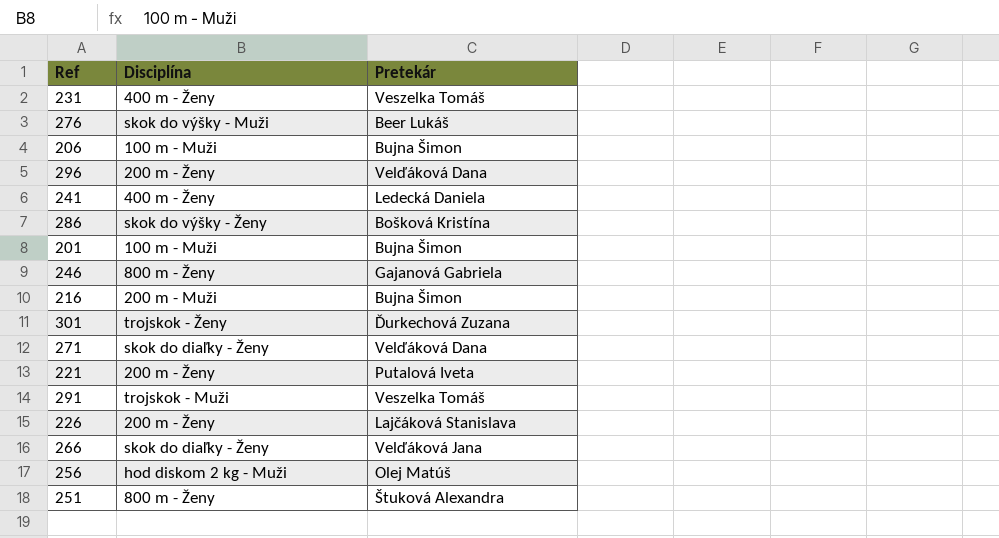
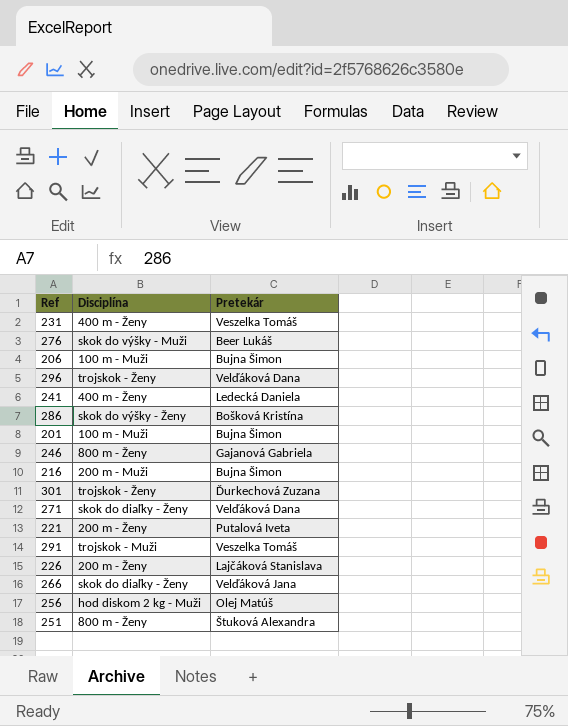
296 | Disciplína: 200 m - Ženy -> trojskok - Ženy

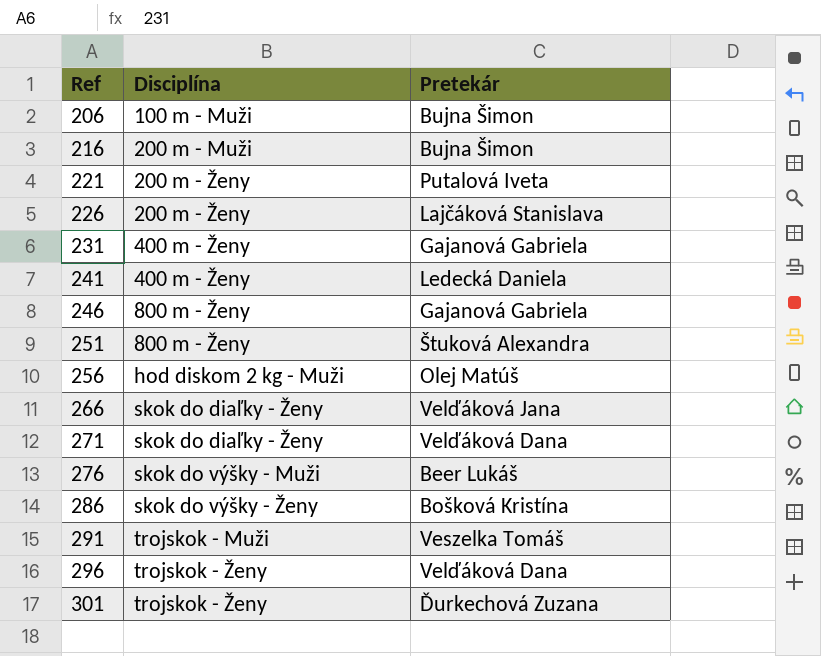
row order: none -> Ref ascending
row 201: 100 m - Muži | Bujna Šimon -> none
231 | Pretekár: Veszelka Tomáš -> Gajanová Gabriela

